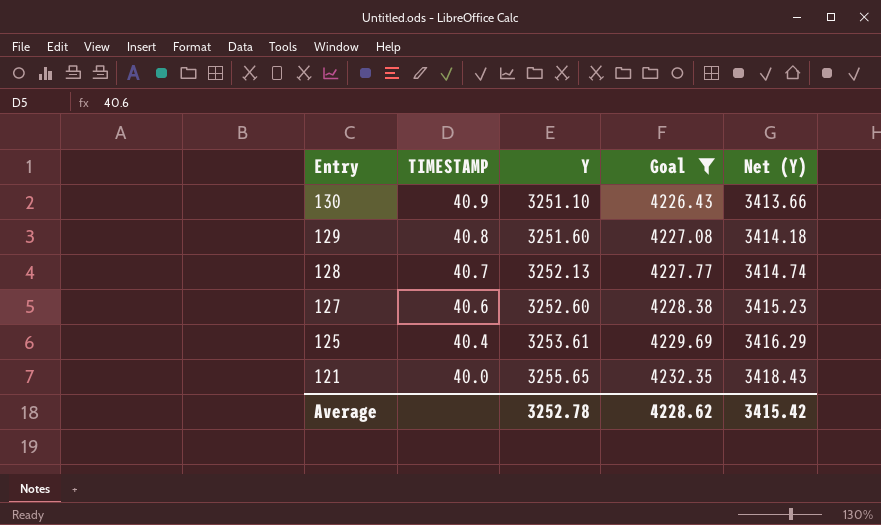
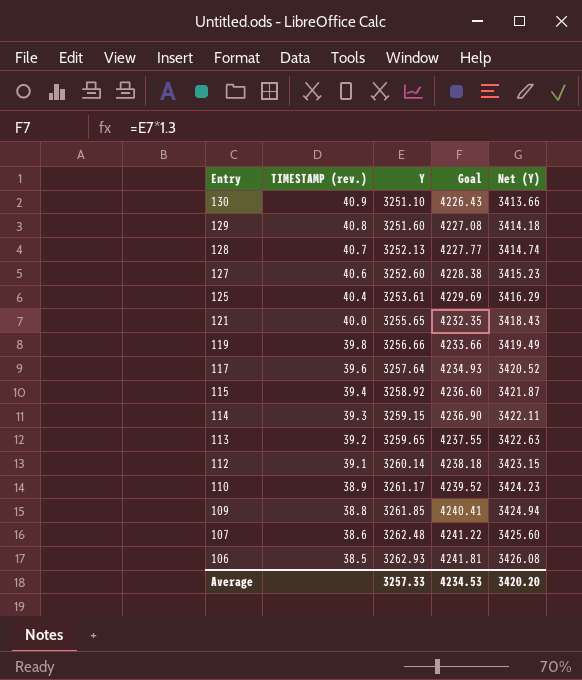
filter: Goal <= 4232.35 -> none
column name: TIMESTAMP -> TIMESTAMP (rev.)
Average | Y: 3252.78 -> 3257.33
Average | Goal: 4228.62 -> 4234.53
Average | Net (Y): 3415.42 -> 3420.20

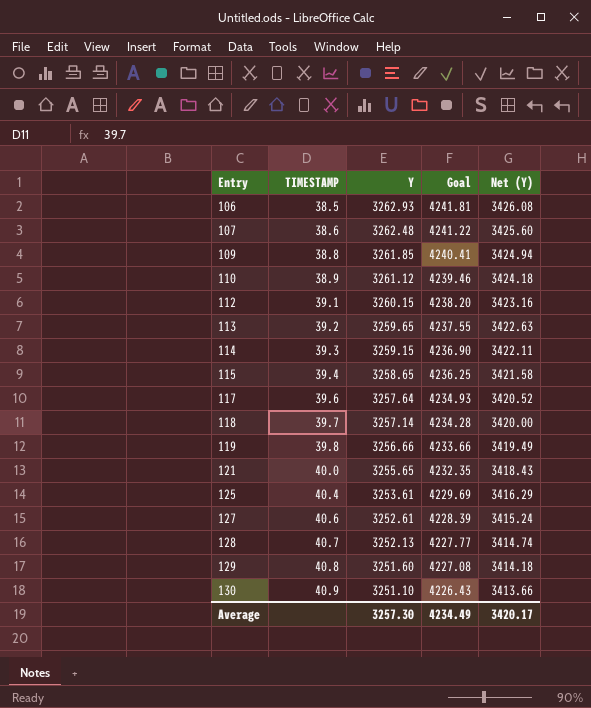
row order: Entry descending -> Entry ascending
column name: TIMESTAMP (rev.) -> TIMESTAMP
110 | Y: 3261.17 -> 3261.12
110 | Goal: 4239.52 -> 4239.46
110 | Net (Y): 3424.23 -> 3424.18
112 | Y: 3260.14 -> 3260.15
112 | Goal: 4238.18 -> 4238.20
112 | Net (Y): 3423.15 -> 3423.16
115 | Y: 3258.92 -> 3258.65
115 | Goal: 4236.60 -> 4236.25
115 | Net (Y): 3421.87 -> 3421.58
row 118: none -> 39.7 | 3257.14 | 4234.28 | 3420.00
127 | Y: 3252.60 -> 3252.61
127 | Goal: 4228.38 -> 4228.39
127 | Net (Y): 3415.23 -> 3415.24
Average | Y: 3257.33 -> 3257.30
Average | Goal: 4234.53 -> 4234.49
Average | Net (Y): 3420.20 -> 3420.17

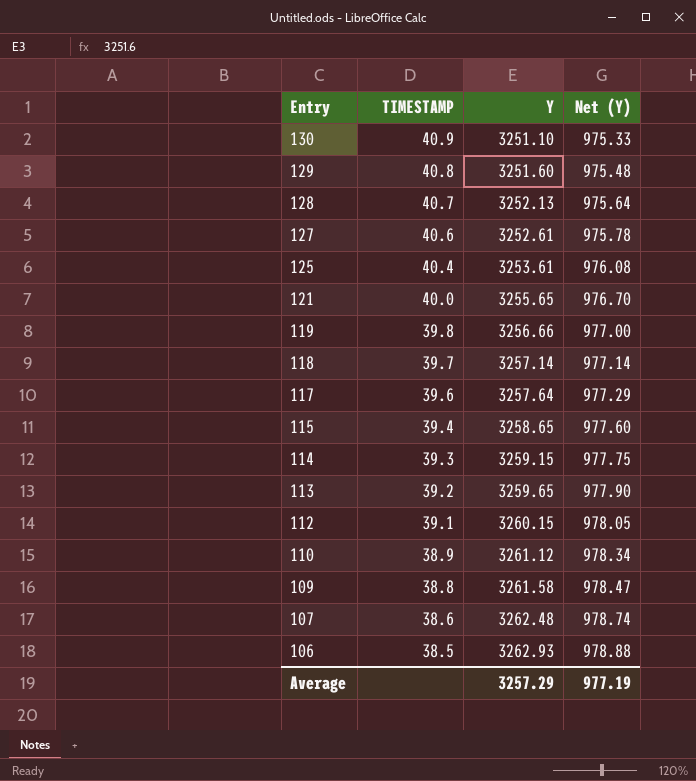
row order: Entry ascending -> Entry descending
column Goal | formula: [Y] * 1.3 -> none
column Net (Y) | formula: [Y] * 1.05 -> [Y] * 0.3
109 | Y: 3261.85 -> 3261.58
Average | Y: 3257.30 -> 3257.29
Average | Net (Y): 3420.17 -> 977.19

